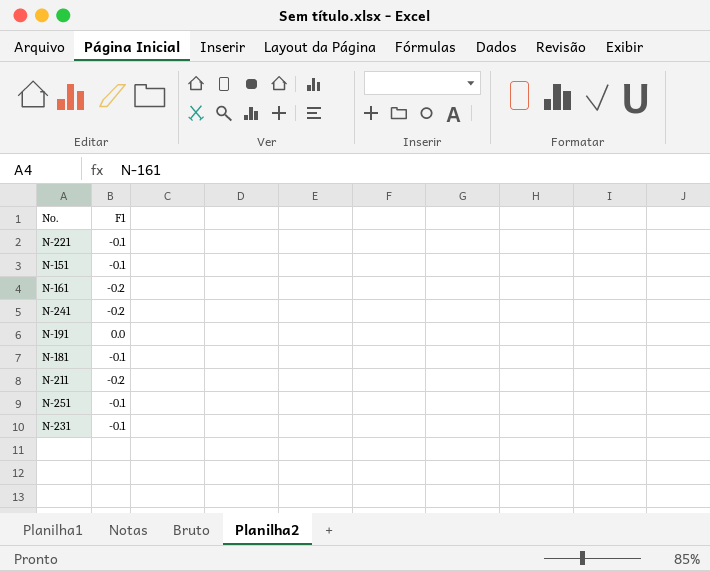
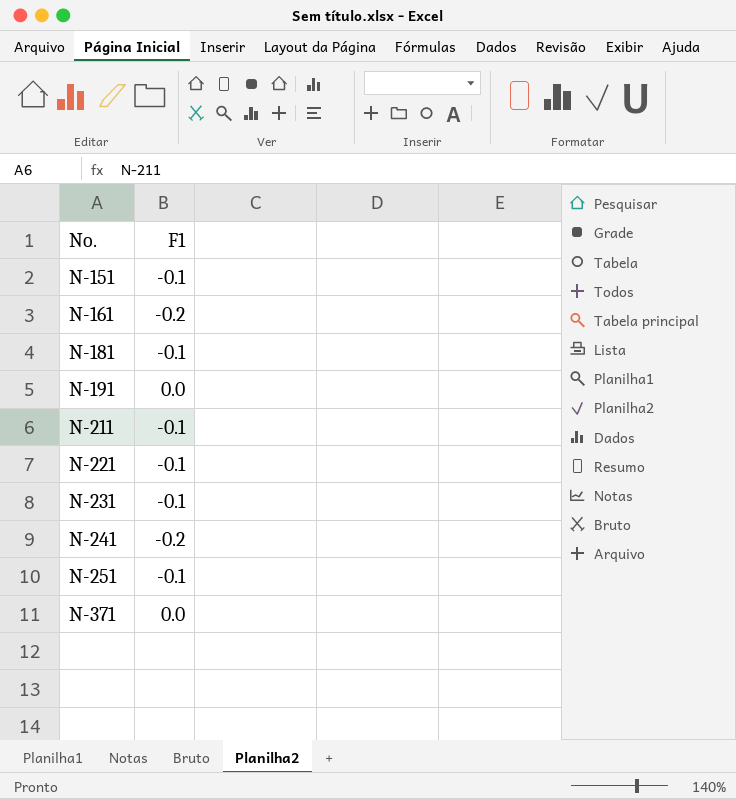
row order: none -> No. ascending
N-211 | F1: -0.2 -> -0.1
row N-371: none -> 0.0

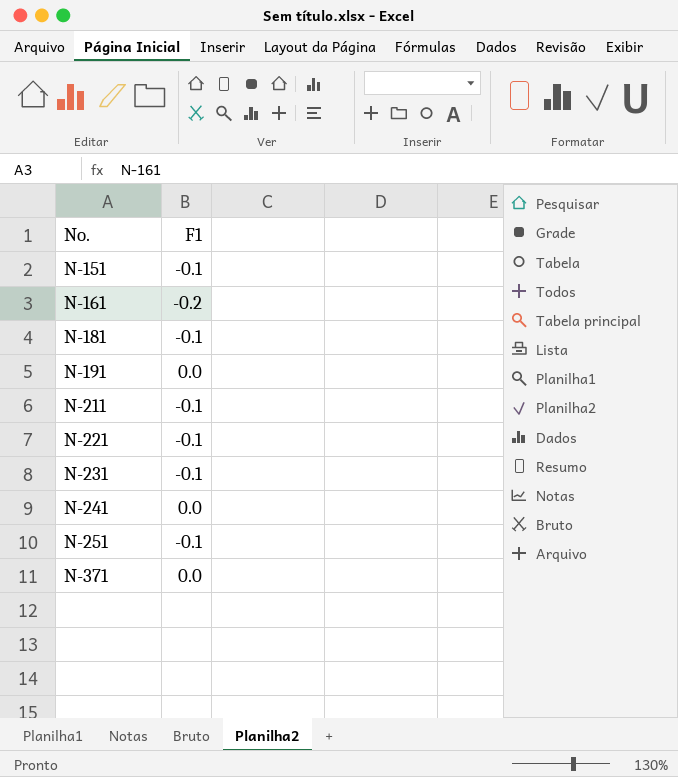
N-241 | F1: -0.2 -> 0.0

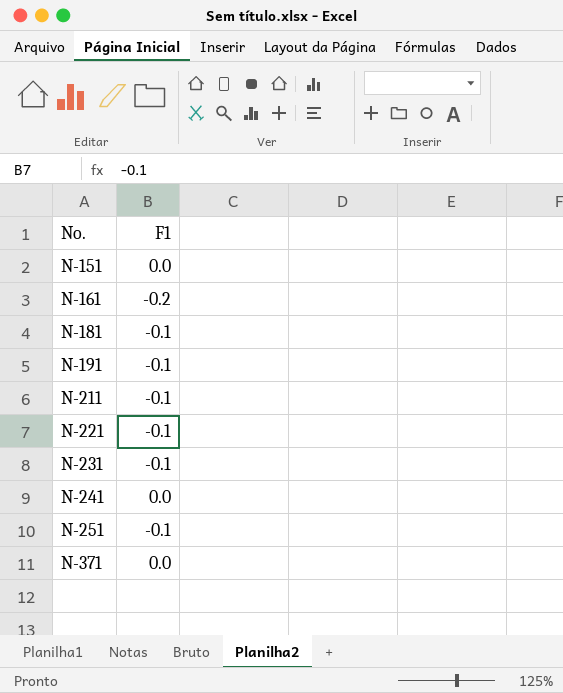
N-151 | F1: -0.1 -> 0.0
N-191 | F1: 0.0 -> -0.1

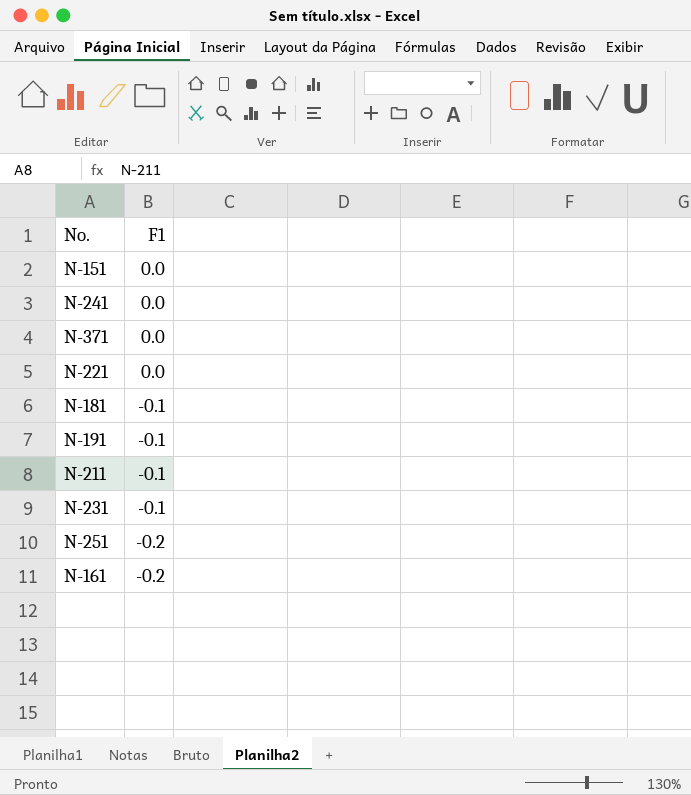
row order: No. ascending -> F1 descending
N-221 | F1: -0.1 -> 0.0
N-251 | F1: -0.1 -> -0.2

